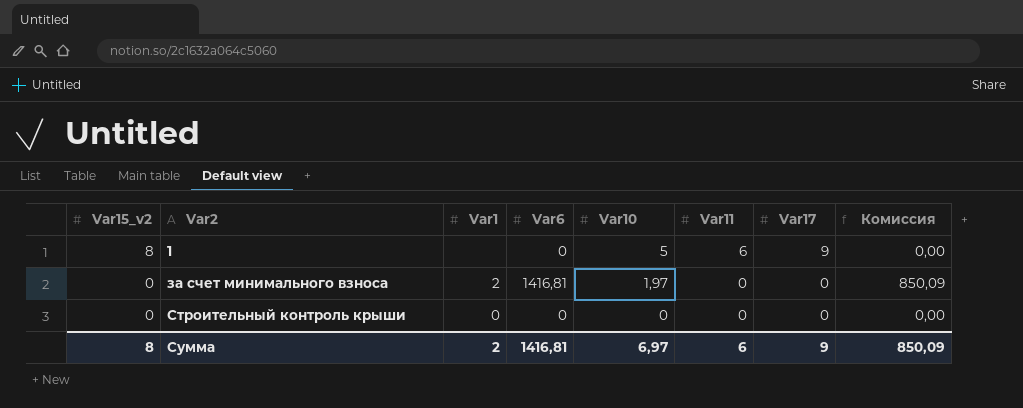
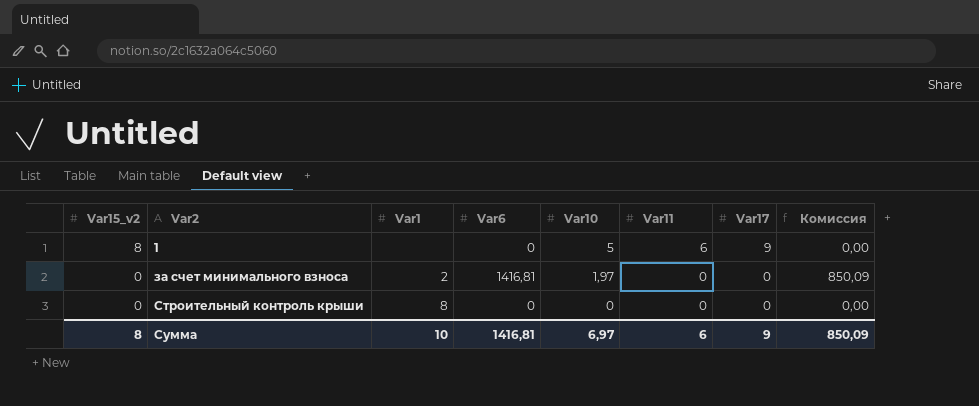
Строительный контроль крыши | Var1: 0 -> 8
Сумма | Var1: 2 -> 10

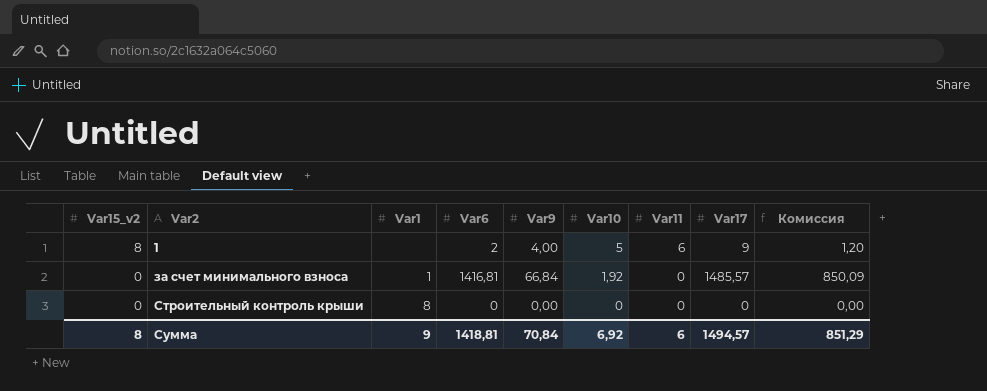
column Var9 | position: none -> 5
1 | Var6: 0 -> 2
1 | Комиссия: 0,00 -> 1,20
за счет минимального взноса | Var1: 2 -> 1
за счет минимального взноса | Var10: 1,97 -> 1,92
за счет минимального взноса | Var17: 0 -> 1485,57
Сумма | Var1: 10 -> 9
Сумма | Var6: 1416,81 -> 1418,81
Сумма | Var10: 6,97 -> 6,92
Сумма | Var17: 9 -> 1494,57
Сумма | Комиссия: 850,09 -> 851,29

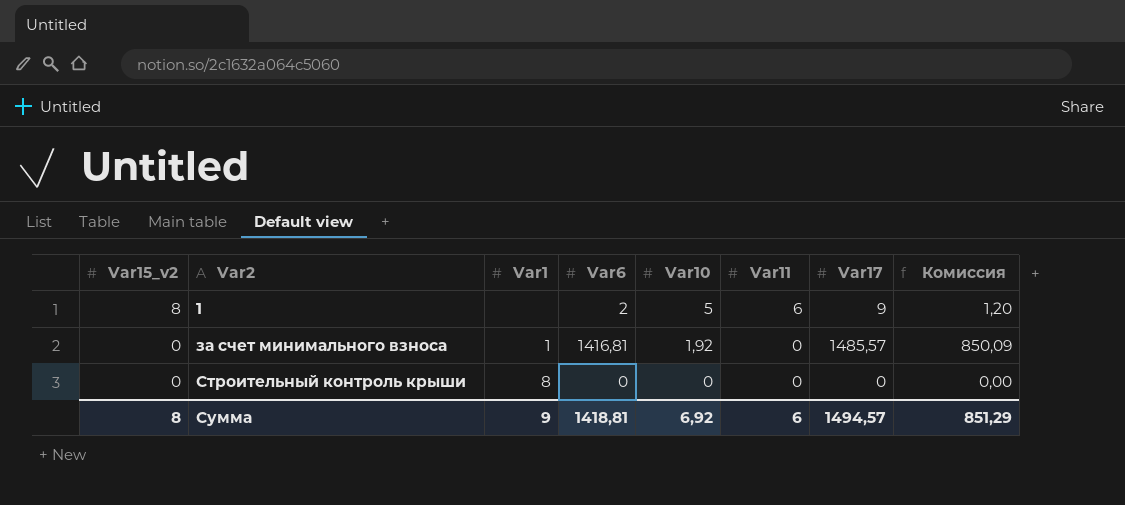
column Var9 | position: 5 -> none

